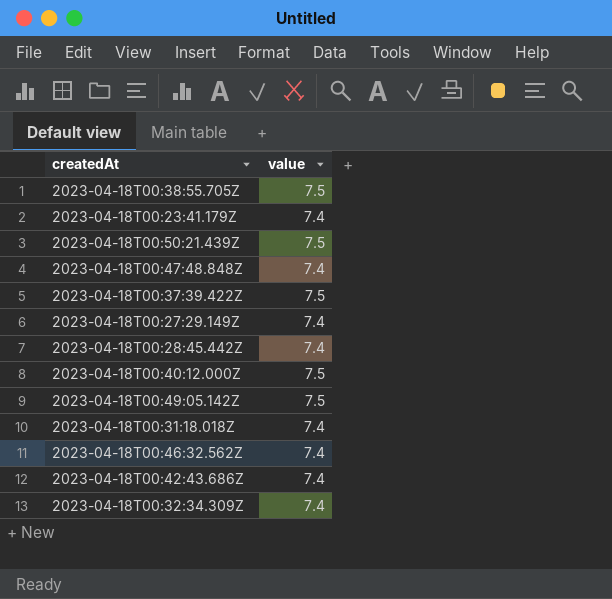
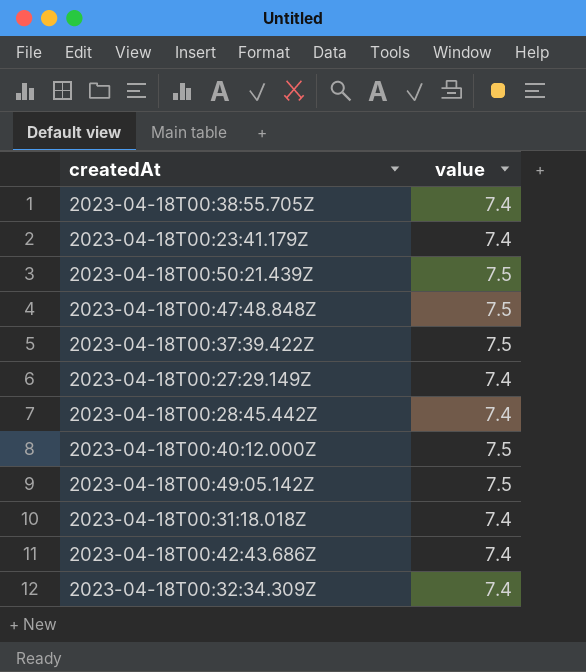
row 2023-04-18T00:46:32.562Z: 7.4 -> none
2023-04-18T00:38:55.705Z | value: 7.5 -> 7.4
2023-04-18T00:47:48.848Z | value: 7.4 -> 7.5

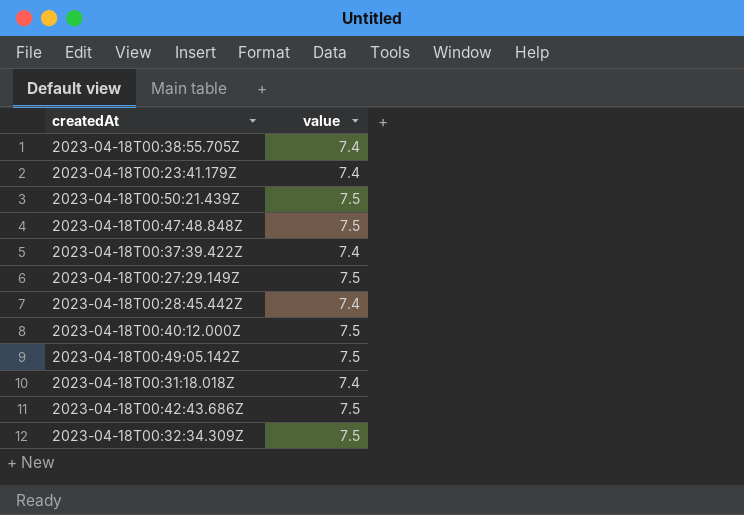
2023-04-18T00:37:39.422Z | value: 7.5 -> 7.4
2023-04-18T00:27:29.149Z | value: 7.4 -> 7.5
2023-04-18T00:42:43.686Z | value: 7.4 -> 7.5
2023-04-18T00:32:34.309Z | value: 7.4 -> 7.5

